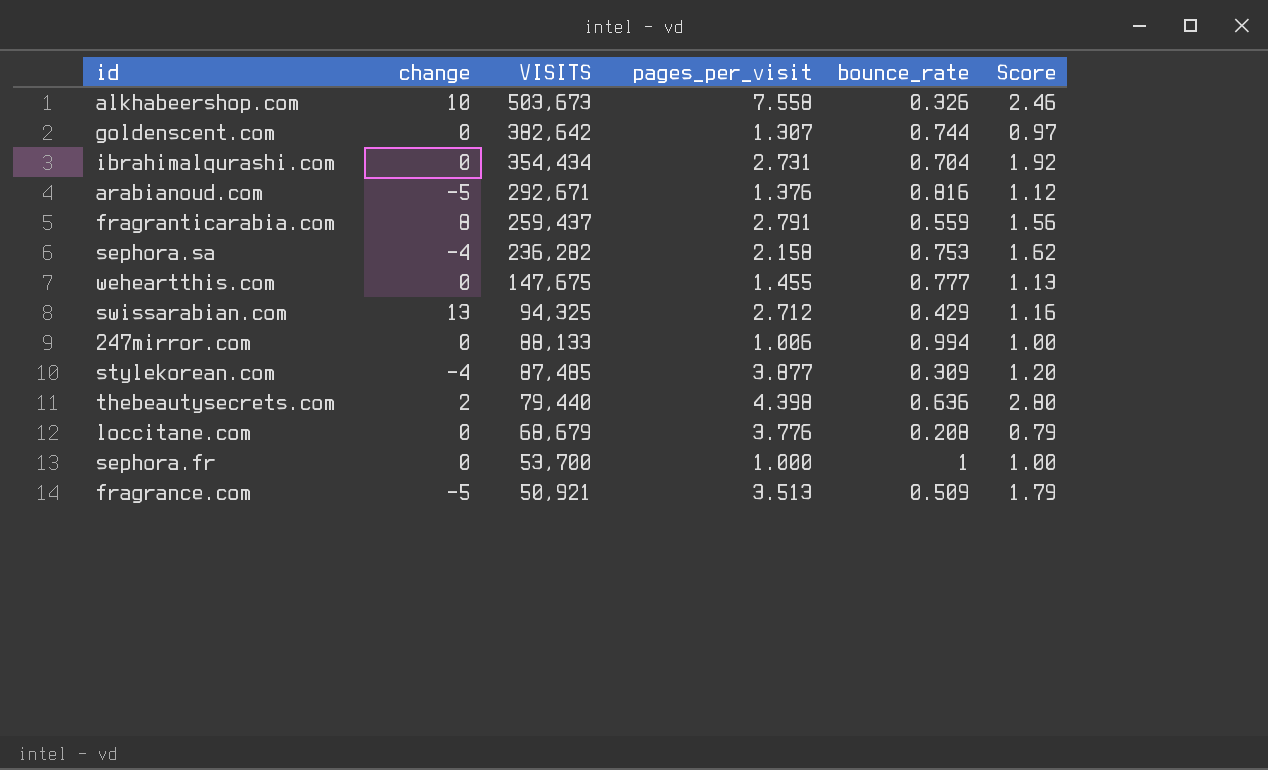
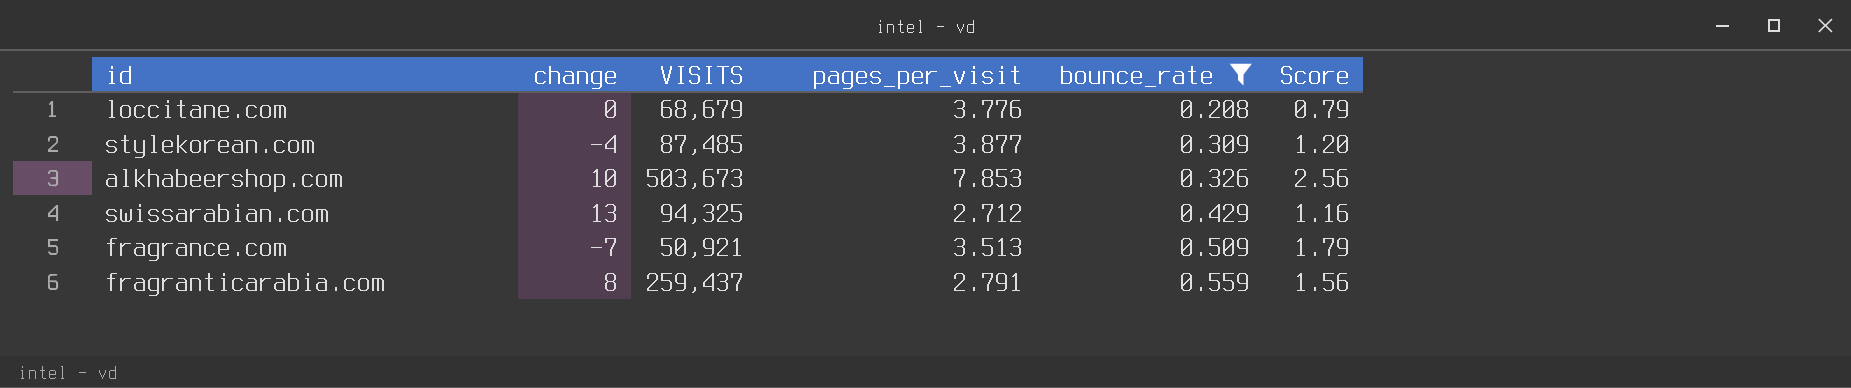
filter: none -> bounce_rate <= 0.559
row order: VISITS descending -> bounce_rate ascending
alkhabeershop.com | pages_per_visit: 7.558 -> 7.853
alkhabeershop.com | Score: 2.46 -> 2.56
fragrance.com | change: -5 -> -7

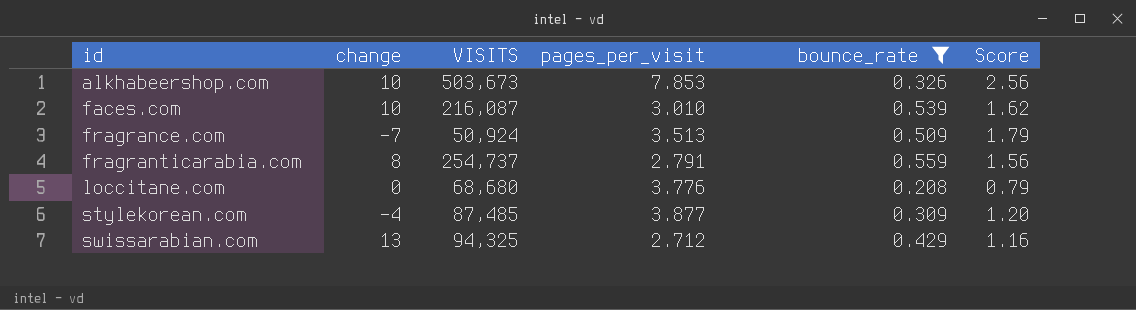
row order: bounce_rate ascending -> id ascending
row faces.com: none -> 10 | 216,087 | 3.010 | 0.539 | 1.62
fragrance.com | VISITS: 50,921 -> 50,924
fragranticarabia.com | VISITS: 259,437 -> 254,737
loccitane.com | VISITS: 68,679 -> 68,680

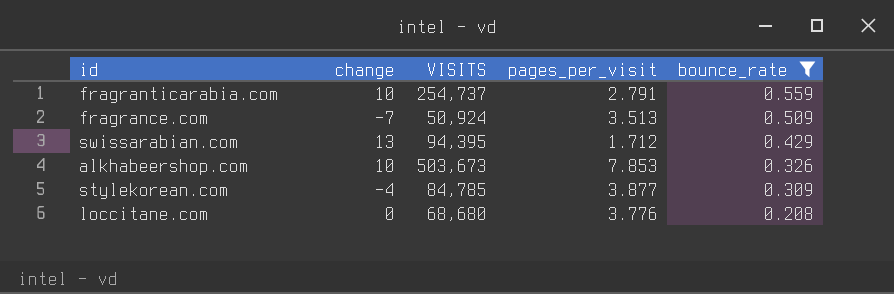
row order: id ascending -> bounce_rate descending
column Score | formula: [pages_per_visit] * [bounce_rate] -> none
row faces.com: 10 | 216,087 | 3.010 | 0.539 | 1.62 -> none
fragranticarabia.com | change: 8 -> 10
swissarabian.com | VISITS: 94,325 -> 94,395
swissarabian.com | pages_per_visit: 2.712 -> 1.712
stylekorean.com | VISITS: 87,485 -> 84,785

